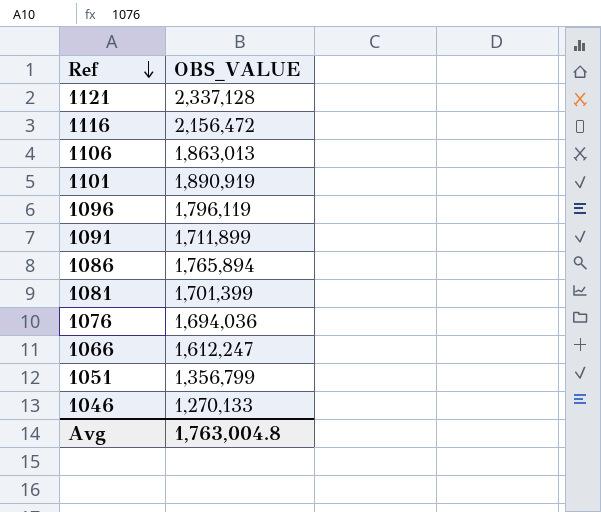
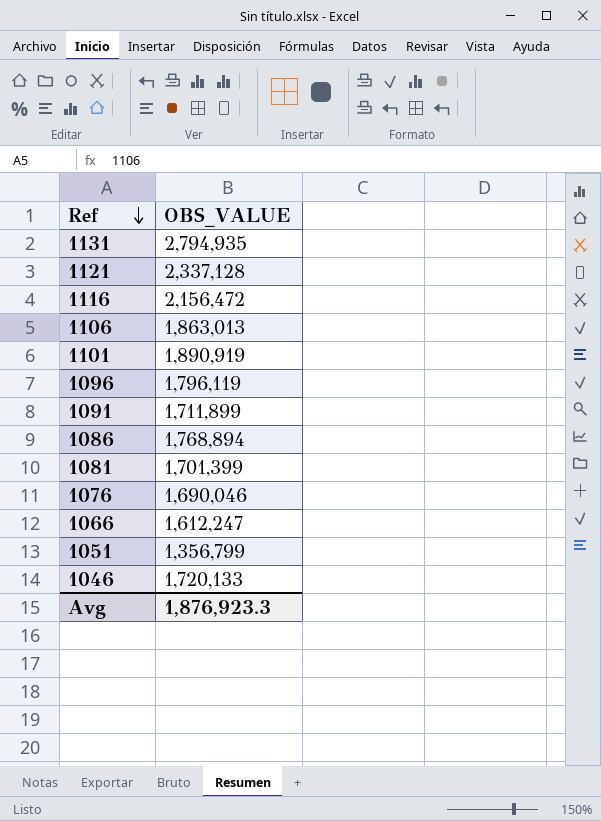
row 1131: none -> 2,794,935
1086 | OBS_VALUE: 1,765,894 -> 1,768,894
1076 | OBS_VALUE: 1,694,036 -> 1,690,046
1046 | OBS_VALUE: 1,270,133 -> 1,720,133
Avg | OBS_VALUE: 1,763,004.8 -> 1,876,923.3

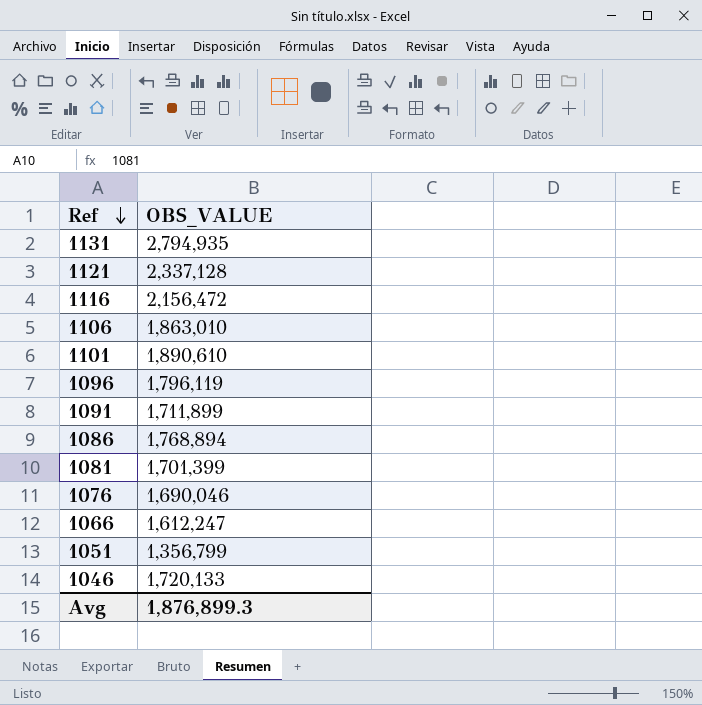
1106 | OBS_VALUE: 1,863,013 -> 1,863,010
1101 | OBS_VALUE: 1,890,919 -> 1,890,610
Avg | OBS_VALUE: 1,876,923.3 -> 1,876,899.3

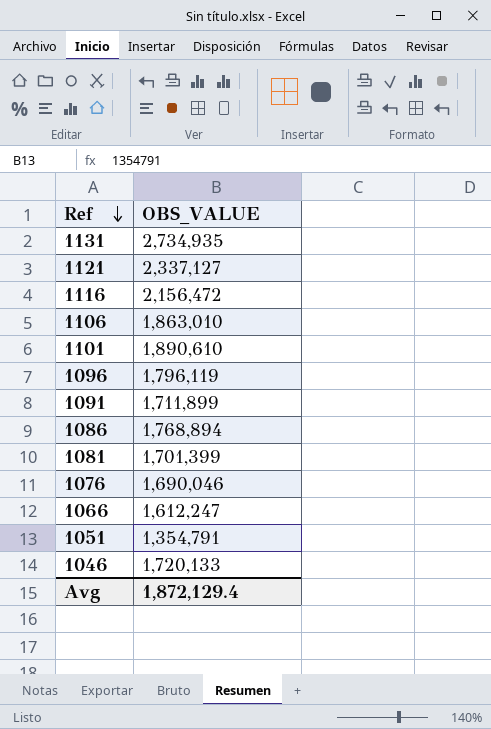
1131 | OBS_VALUE: 2,794,935 -> 2,734,935
1121 | OBS_VALUE: 2,337,128 -> 2,337,127
1051 | OBS_VALUE: 1,356,799 -> 1,354,791
Avg | OBS_VALUE: 1,876,899.3 -> 1,872,129.4

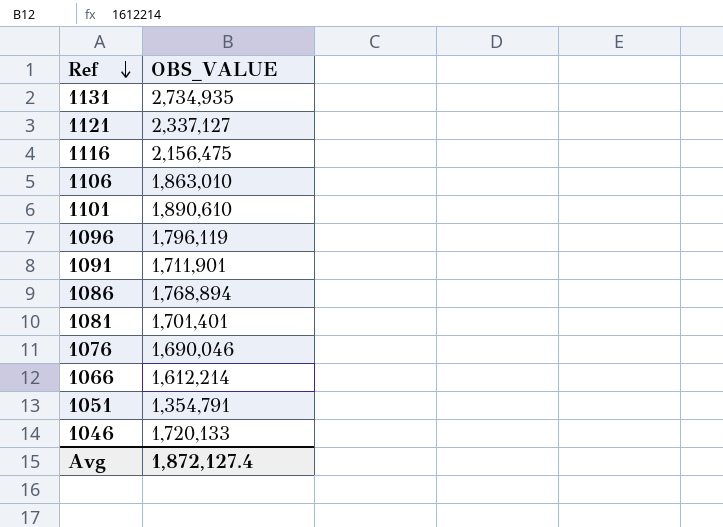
1116 | OBS_VALUE: 2,156,472 -> 2,156,475
1091 | OBS_VALUE: 1,711,899 -> 1,711,901
1081 | OBS_VALUE: 1,701,399 -> 1,701,401
1066 | OBS_VALUE: 1,612,247 -> 1,612,214
Avg | OBS_VALUE: 1,872,129.4 -> 1,872,127.4

